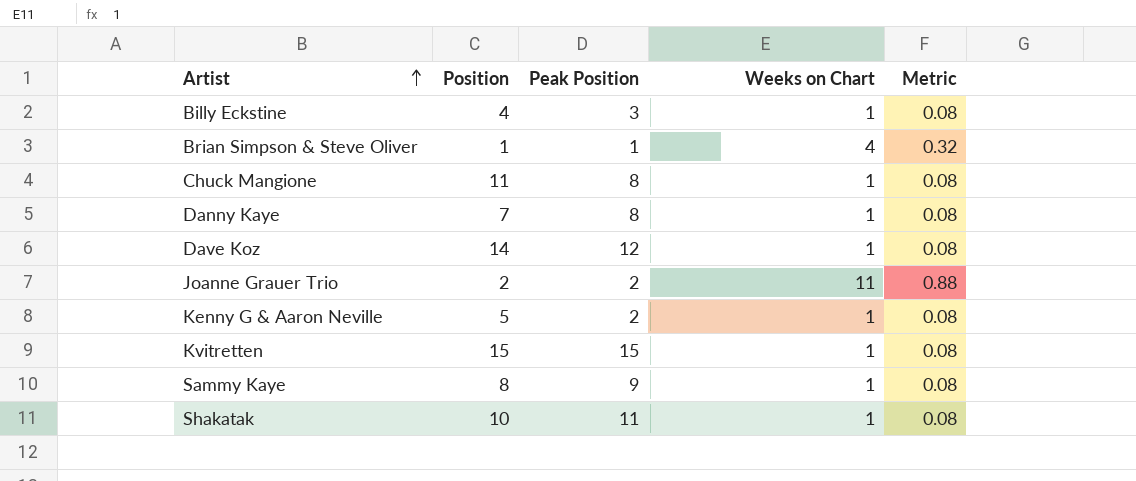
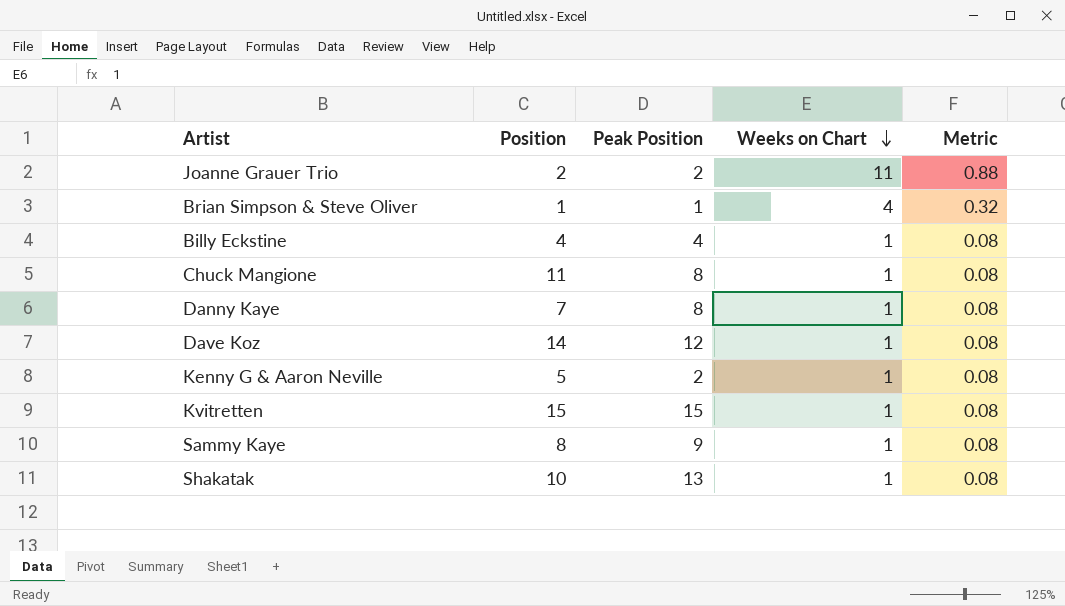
row order: Artist ascending -> Weeks on Chart descending
Billy Eckstine | Peak Position: 3 -> 4
Shakatak | Peak Position: 11 -> 13

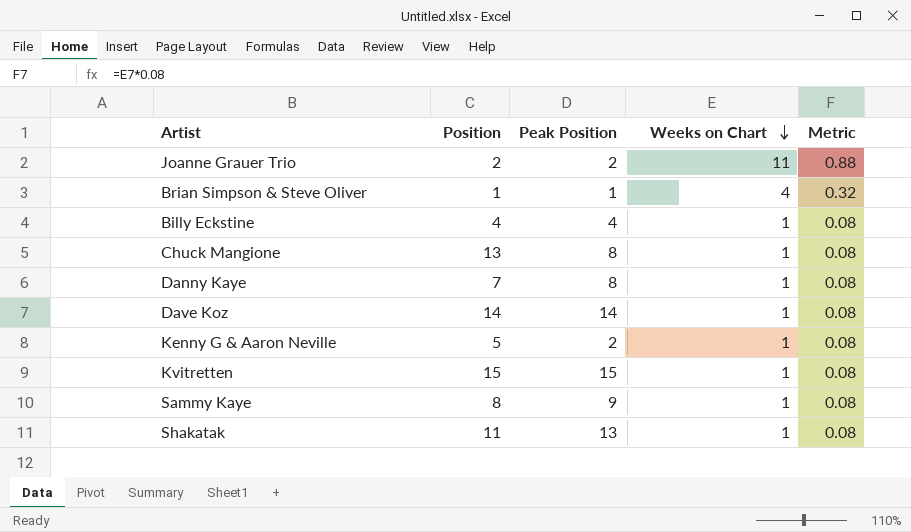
Chuck Mangione | Position: 11 -> 13
Dave Koz | Peak Position: 12 -> 14
Shakatak | Position: 10 -> 11

